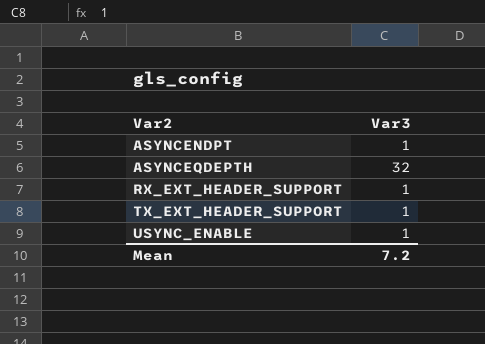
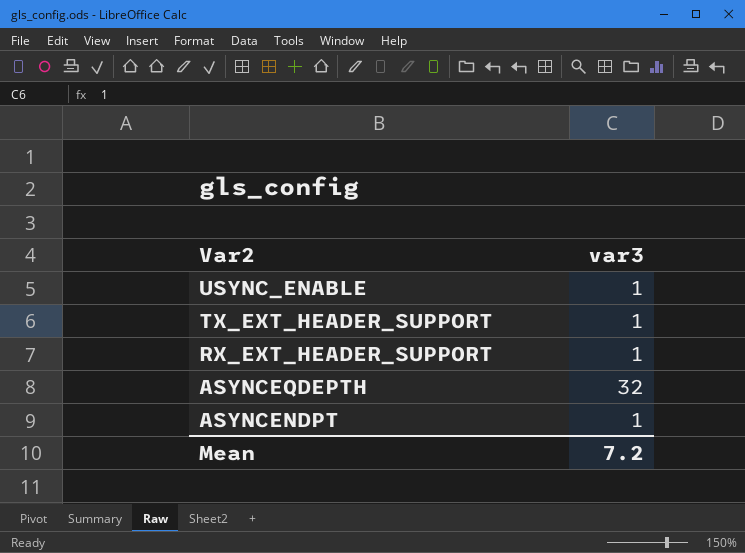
row order: Var2 ascending -> Var2 descending
column name: Var3 -> var3

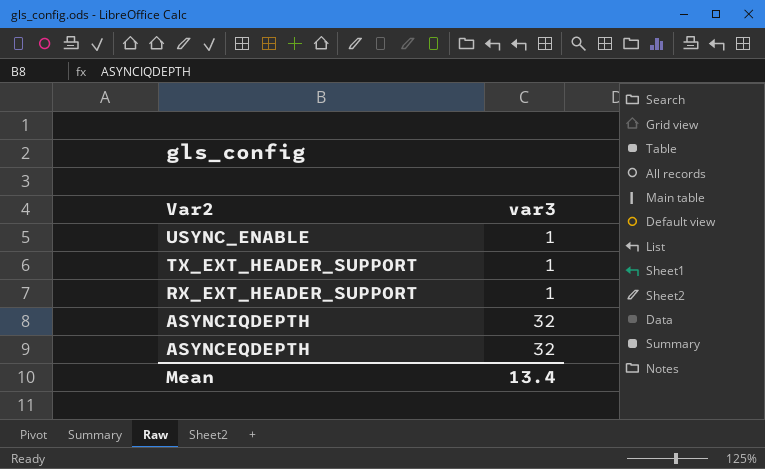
row ASYNCENDPT: 1 -> none
row ASYNCIQDEPTH: none -> 32
Mean | var3: 7.2 -> 13.4

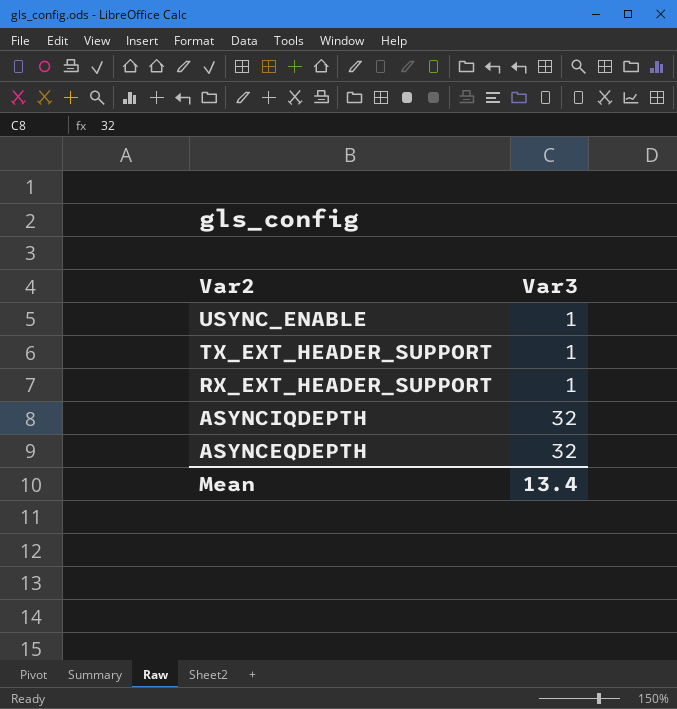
column name: var3 -> Var3

